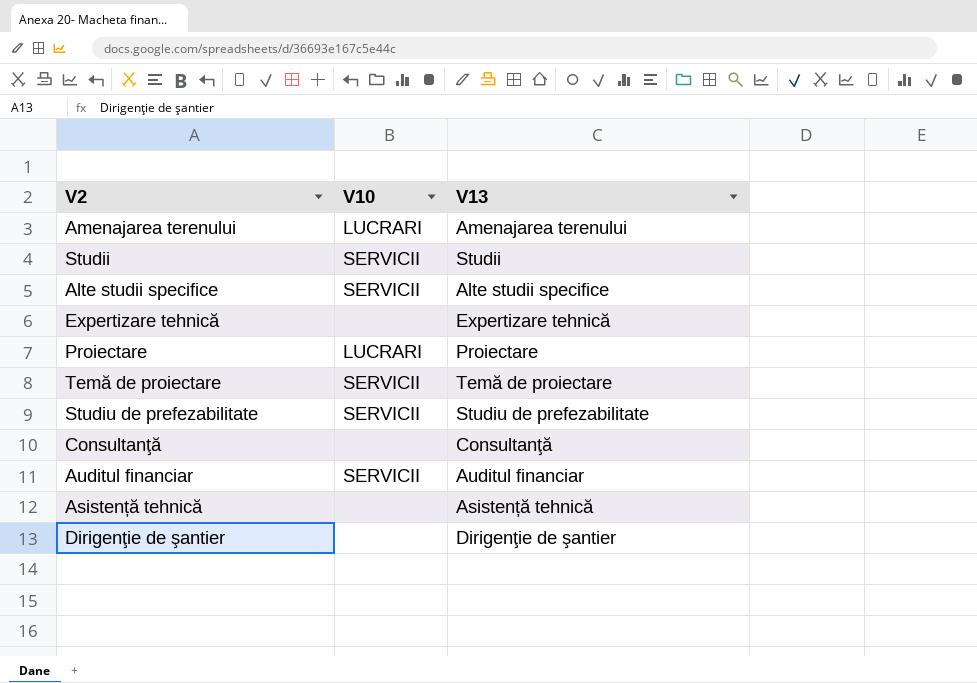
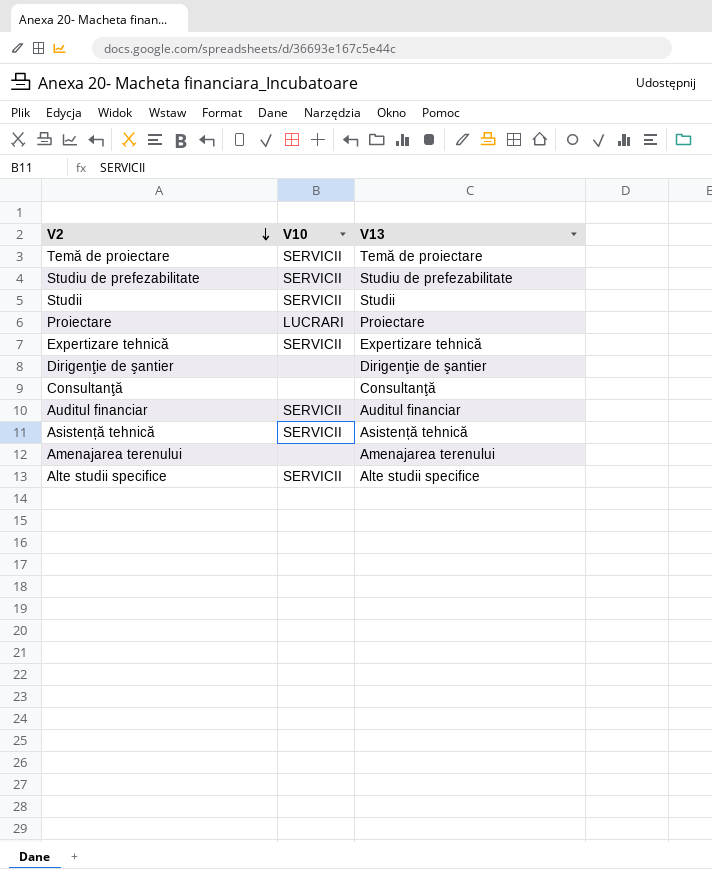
row order: none -> V2 descending
Expertizare tehnică | V10: none -> SERVICII
Asistență tehnică | V10: none -> SERVICII
Amenajarea terenului | V10: LUCRARI -> none

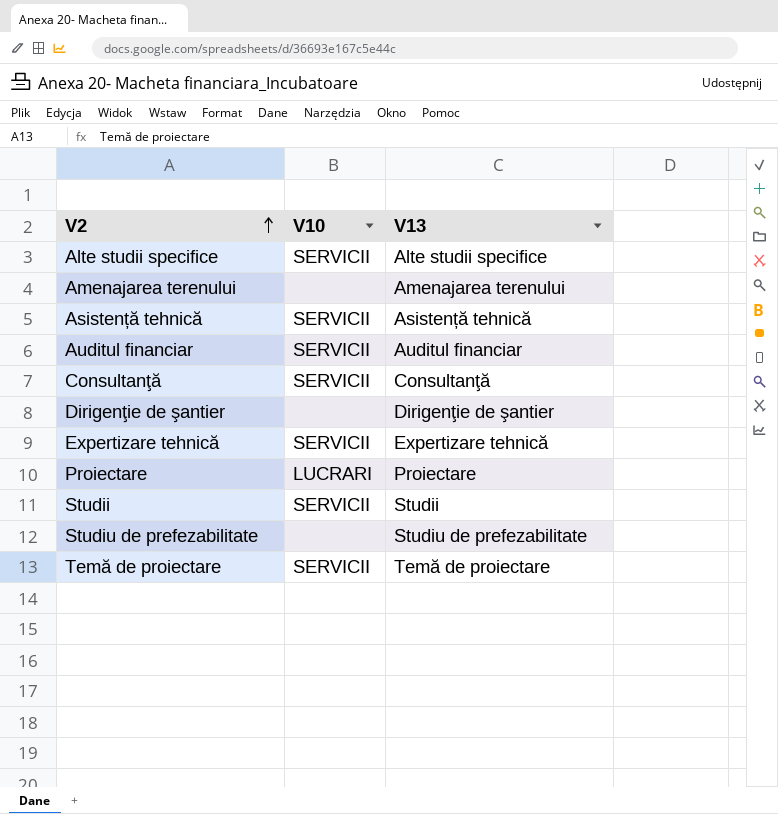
row order: V2 descending -> V2 ascending
Consultanţă | V10: none -> SERVICII
Studiu de prefezabilitate | V10: SERVICII -> none

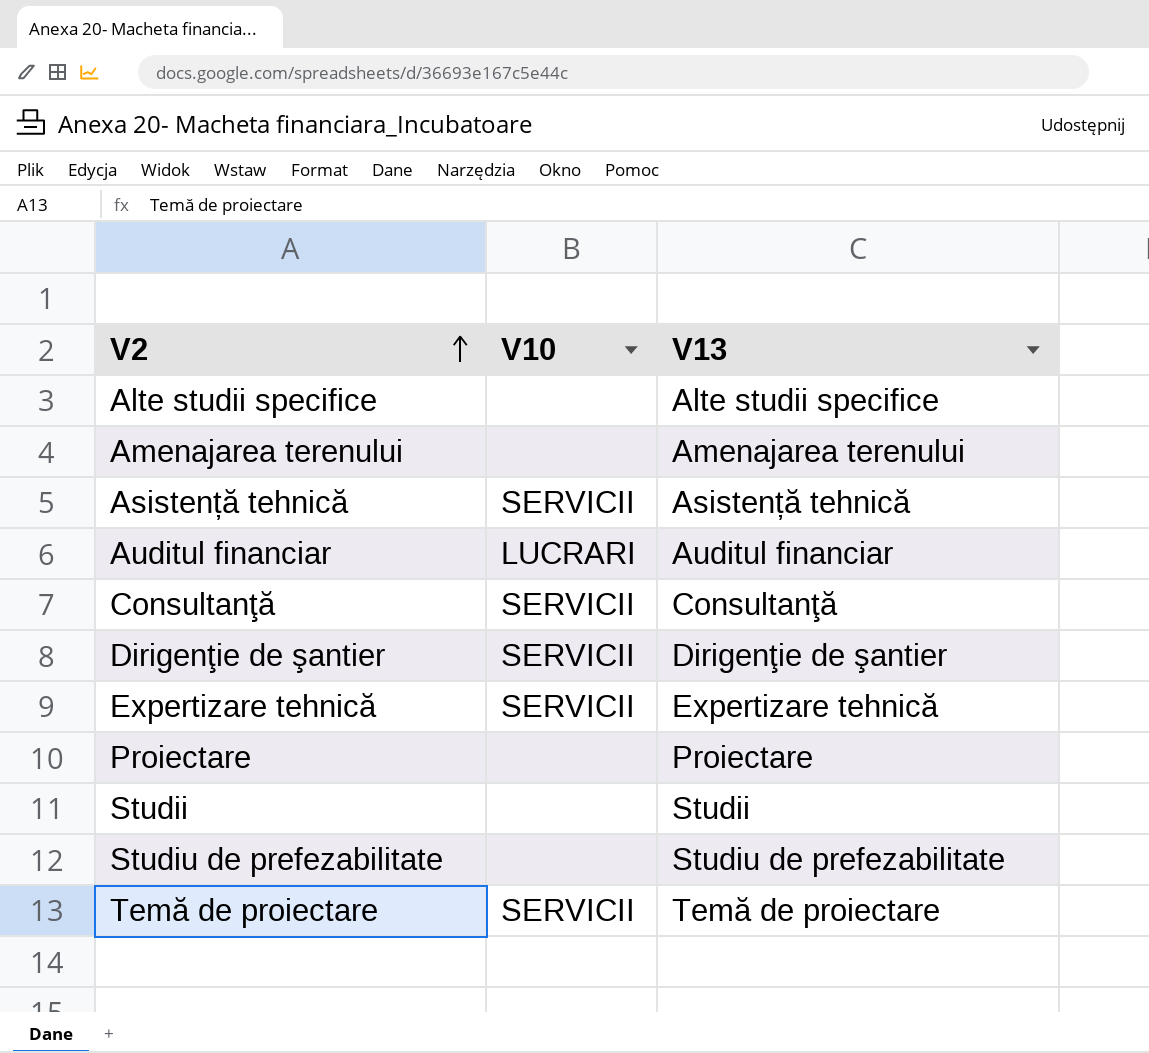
Alte studii specifice | V10: SERVICII -> none
Auditul financiar | V10: SERVICII -> LUCRARI
Dirigenţie de şantier | V10: none -> SERVICII
Proiectare | V10: LUCRARI -> none
Studii | V10: SERVICII -> none

